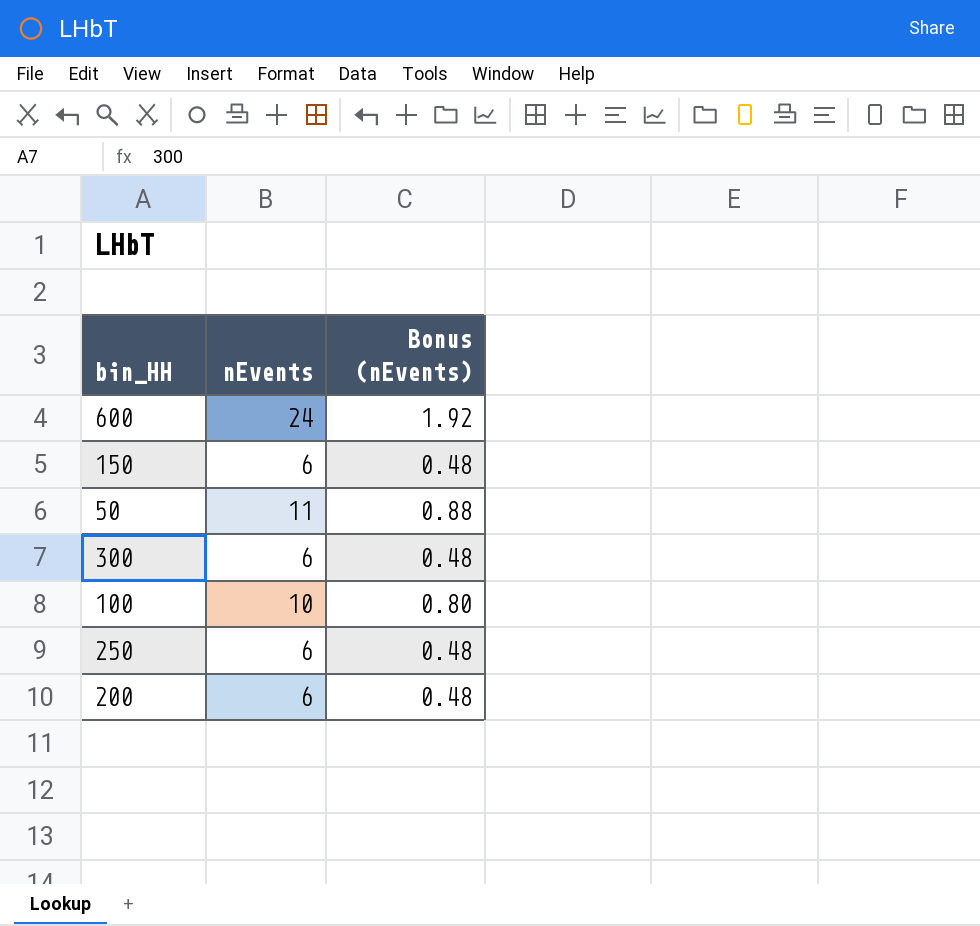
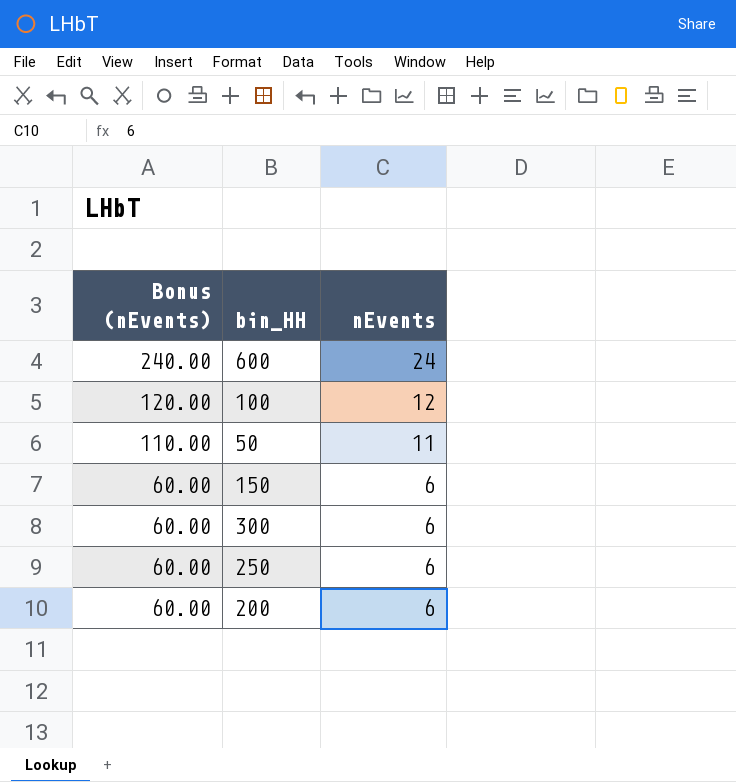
row order: none -> Bonus (nEvents) descending
column Bonus (nEvents) | formula: [nEvents] * 0.08 -> [nEvents] * 10
column Bonus (nEvents) | position: 3 -> 1
100 | nEvents: 10 -> 12

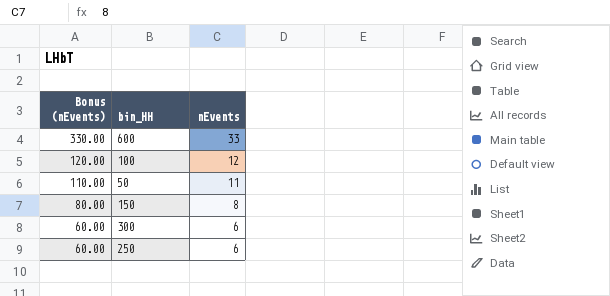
row 200: 60.00 | 6 -> none
600 | Bonus (nEvents): 240.00 -> 330.00
600 | nEvents: 24 -> 33
150 | Bonus (nEvents): 60.00 -> 80.00
150 | nEvents: 6 -> 8

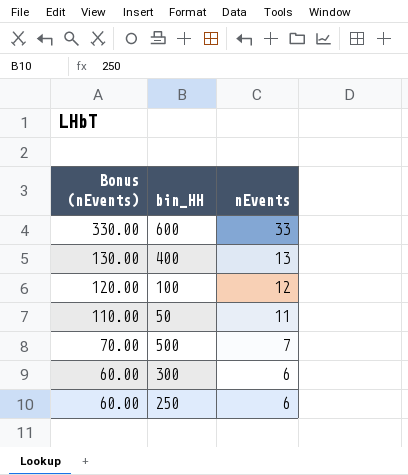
row 150: 80.00 | 8 -> none
row 400: none -> 130.00 | 13
row 500: none -> 70.00 | 7

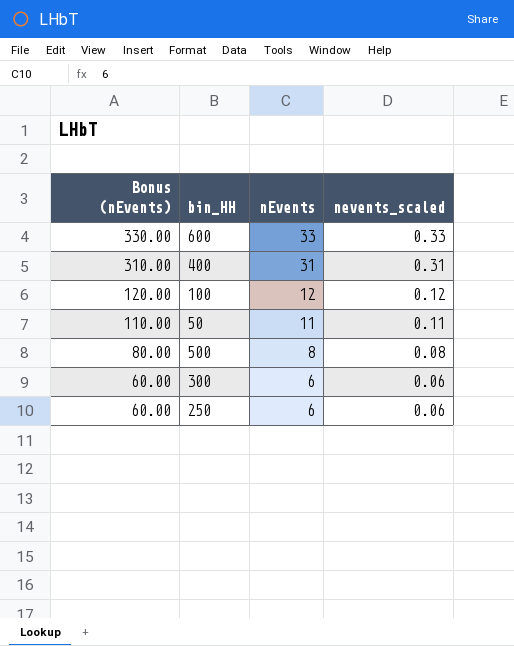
column nevents_scaled | formula: none -> [nEvents] * 0.01
400 | Bonus (nEvents): 130.00 -> 310.00
400 | nEvents: 13 -> 31
500 | Bonus (nEvents): 70.00 -> 80.00
500 | nEvents: 7 -> 8

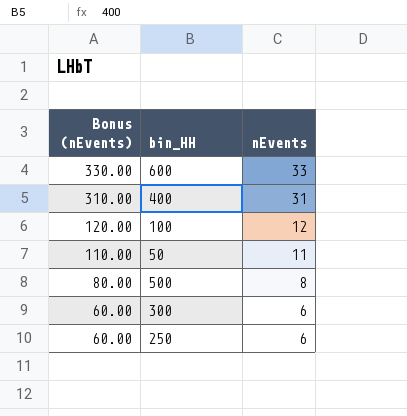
column nevents_scaled | formula: [nEvents] * 0.01 -> none

